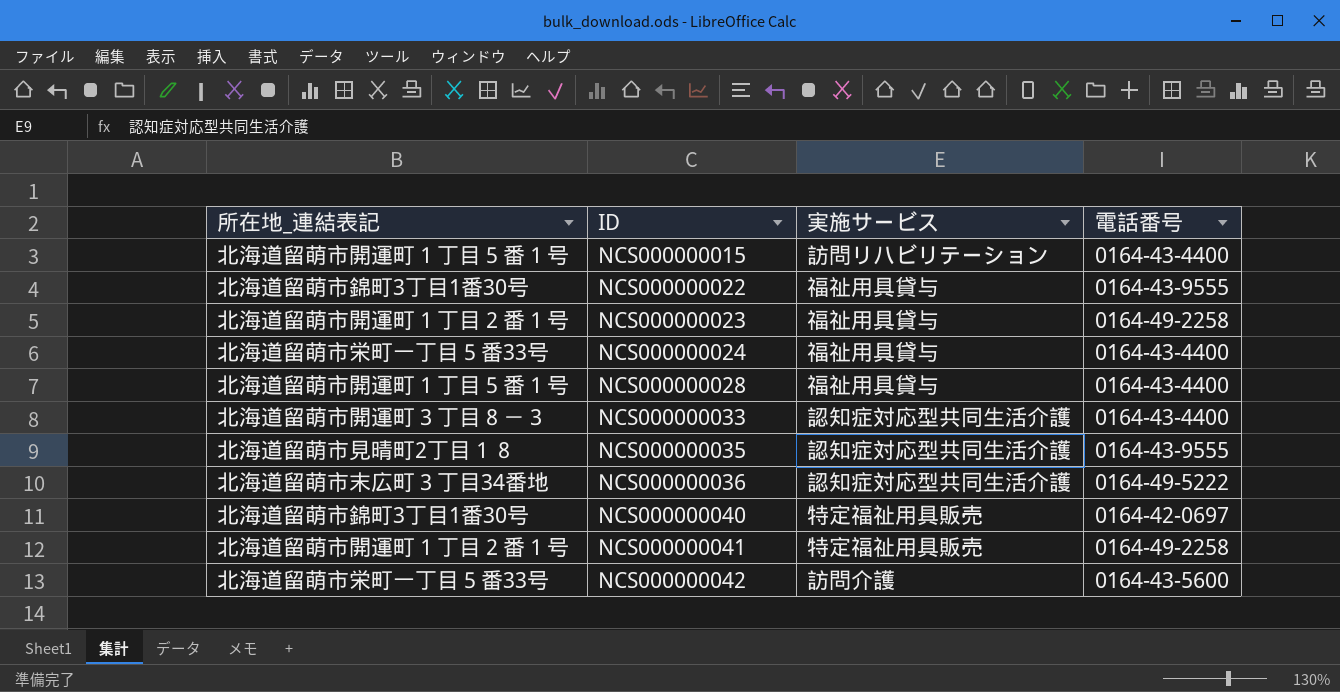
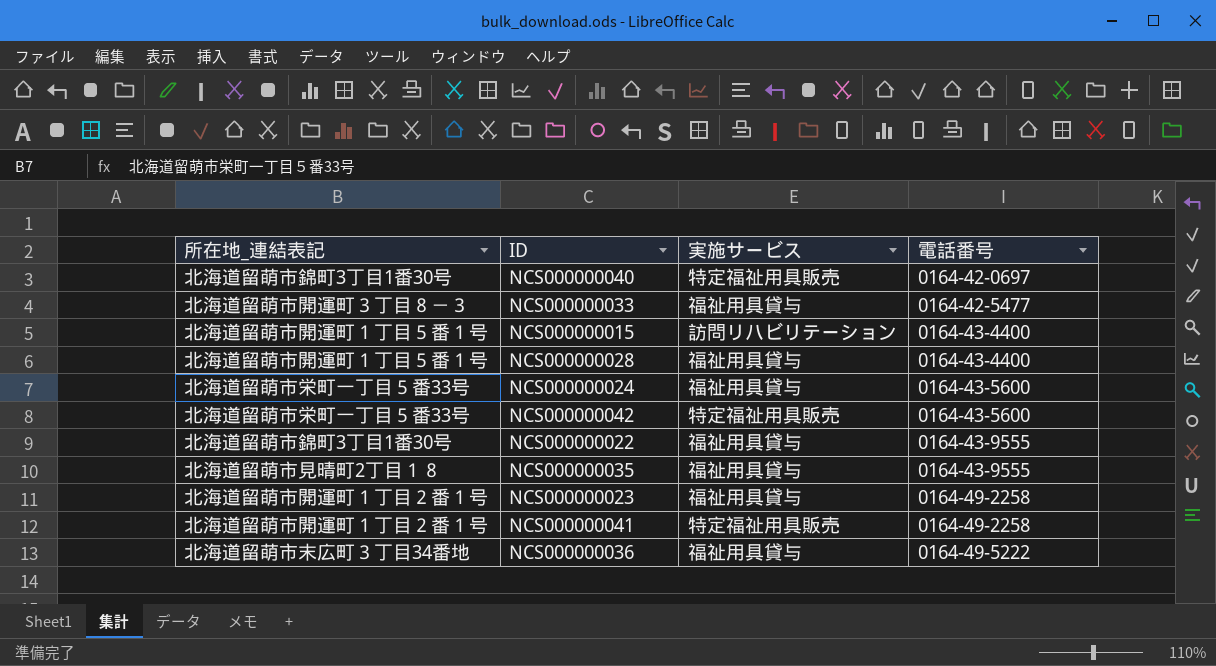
row order: ID ascending -> 電話番号 ascending
NCS000000033 | 実施サービス: 認知症対応型共同生活介護 -> 福祉用具貸与
NCS000000033 | 電話番号: 0164-43-4400 -> 0164-42-5477
NCS000000024 | 電話番号: 0164-43-4400 -> 0164-43-5600
NCS000000042 | 実施サービス: 訪問介護 -> 特定福祉用具販売
NCS000000035 | 実施サービス: 認知症対応型共同生活介護 -> 福祉用具貸与
NCS000000036 | 実施サービス: 認知症対応型共同生活介護 -> 福祉用具貸与

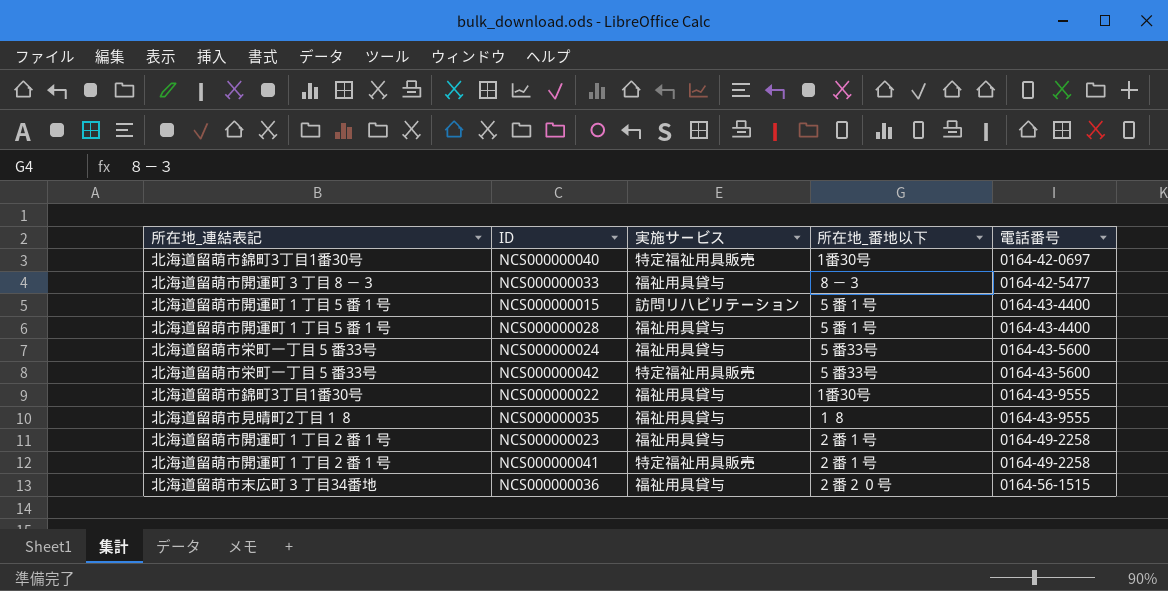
column 所在地_番地以下 | position: none -> 4
NCS000000036 | 電話番号: 0164-49-5222 -> 0164-56-1515

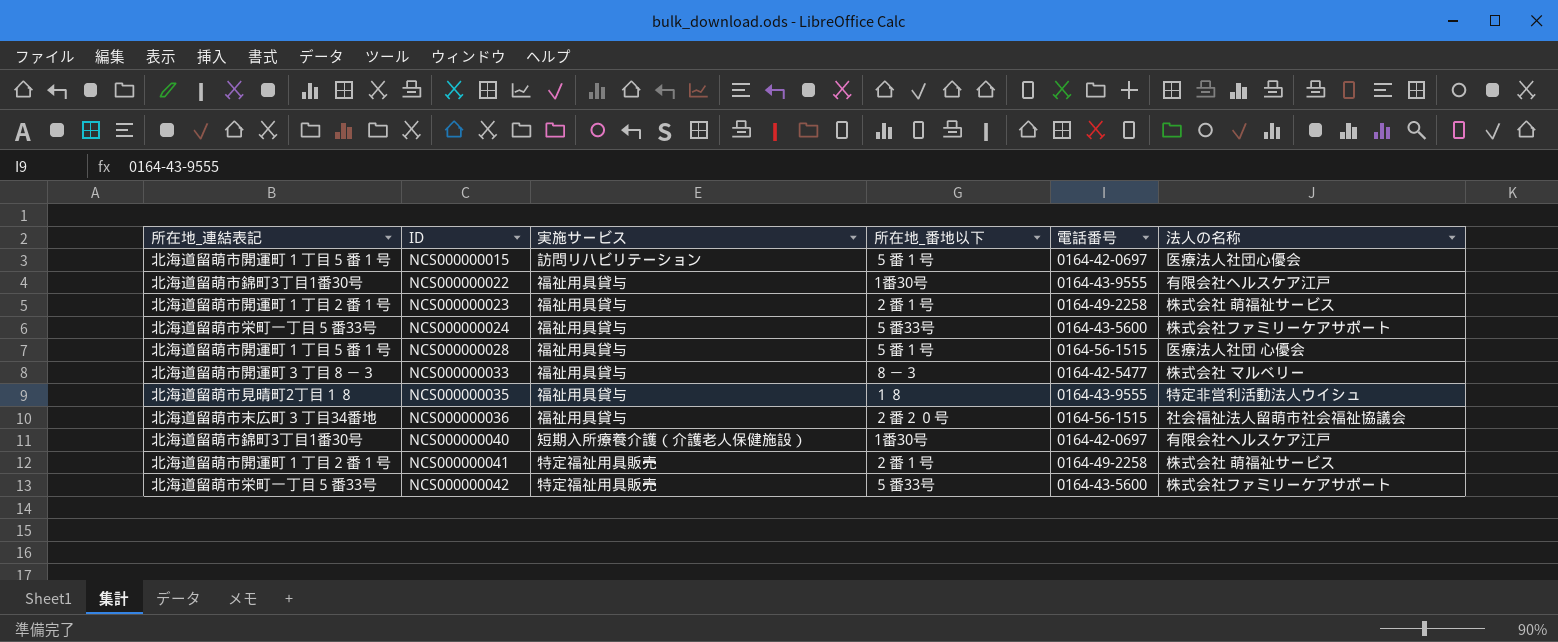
row order: 電話番号 ascending -> ID ascending
column 法人の名称 | position: none -> 6
NCS000000015 | 電話番号: 0164-43-4400 -> 0164-42-0697
NCS000000028 | 電話番号: 0164-43-4400 -> 0164-56-1515
NCS000000040 | 実施サービス: 特定福祉用具販売 -> 短期入所療養介護（介護老人保健施設）

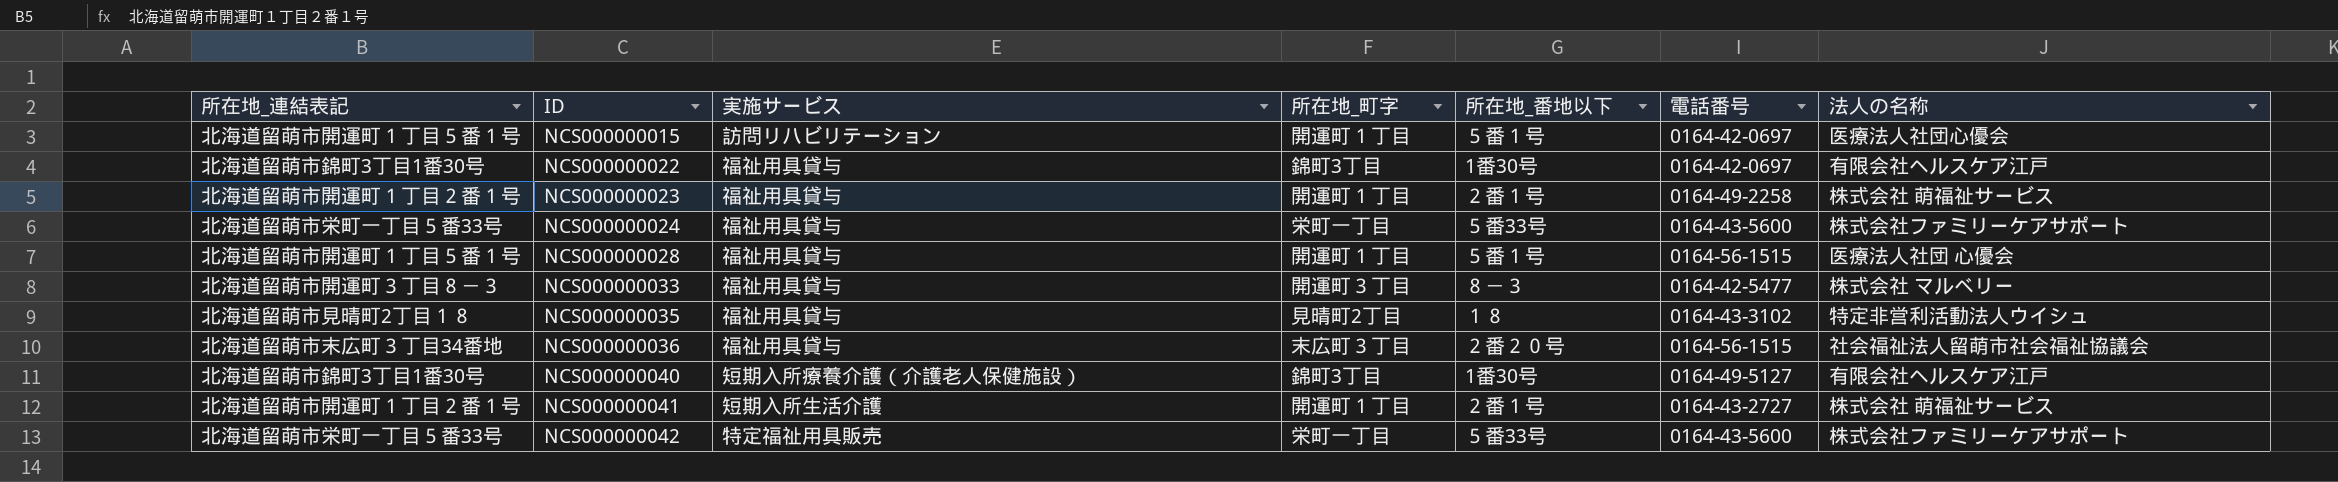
column 所在地_町字 | position: none -> 4
NCS000000022 | 電話番号: 0164-43-9555 -> 0164-42-0697
NCS000000035 | 電話番号: 0164-43-9555 -> 0164-43-3102
NCS000000040 | 電話番号: 0164-42-0697 -> 0164-49-5127
NCS000000041 | 実施サービス: 特定福祉用具販売 -> 短期入所生活介護
NCS000000041 | 電話番号: 0164-49-2258 -> 0164-43-2727

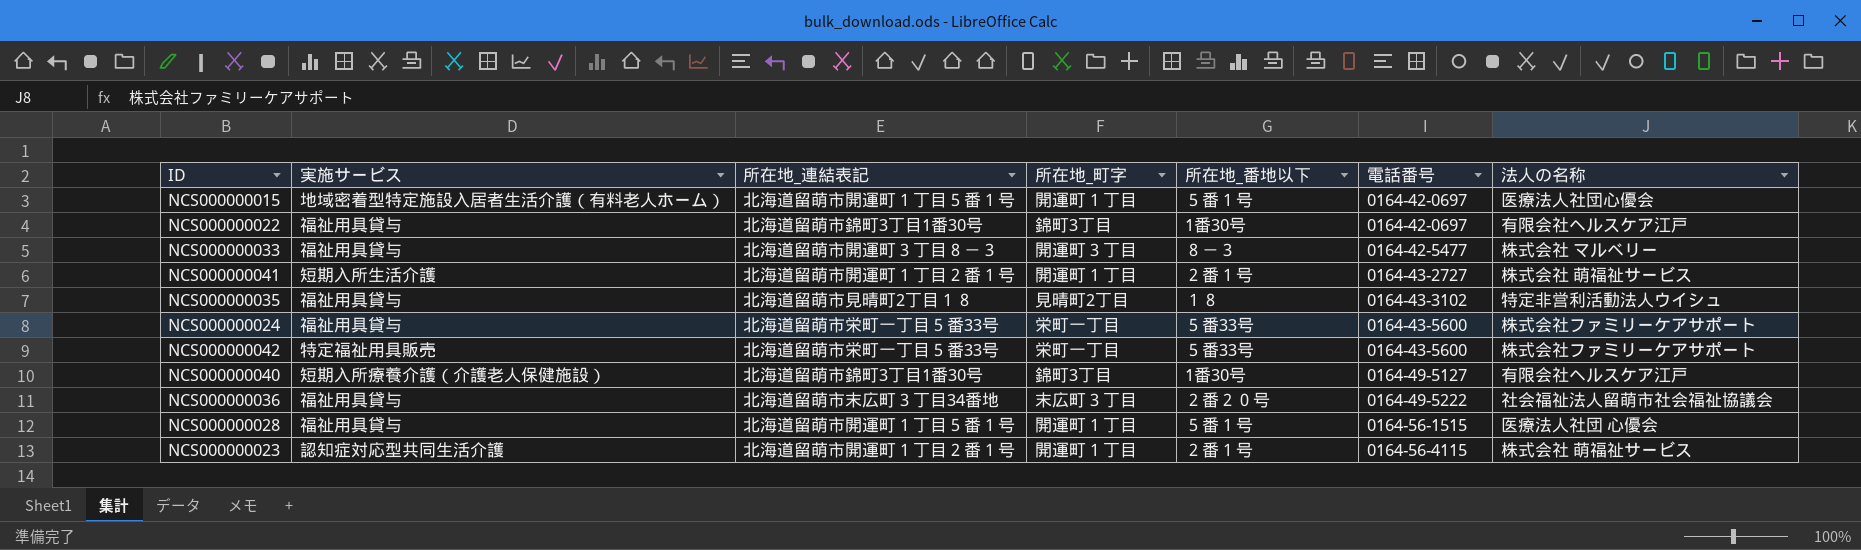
row order: ID ascending -> 電話番号 ascending
column 所在地_連結表記 | position: 1 -> 3
NCS000000015 | 実施サービス: 訪問リハビリテーション -> 地域密着型特定施設入居者生活介護（有料老人ホーム）
NCS000000036 | 電話番号: 0164-56-1515 -> 0164-49-5222
NCS000000023 | 実施サービス: 福祉用具貸与 -> 認知症対応型共同生活介護
NCS000000023 | 電話番号: 0164-49-2258 -> 0164-56-4115

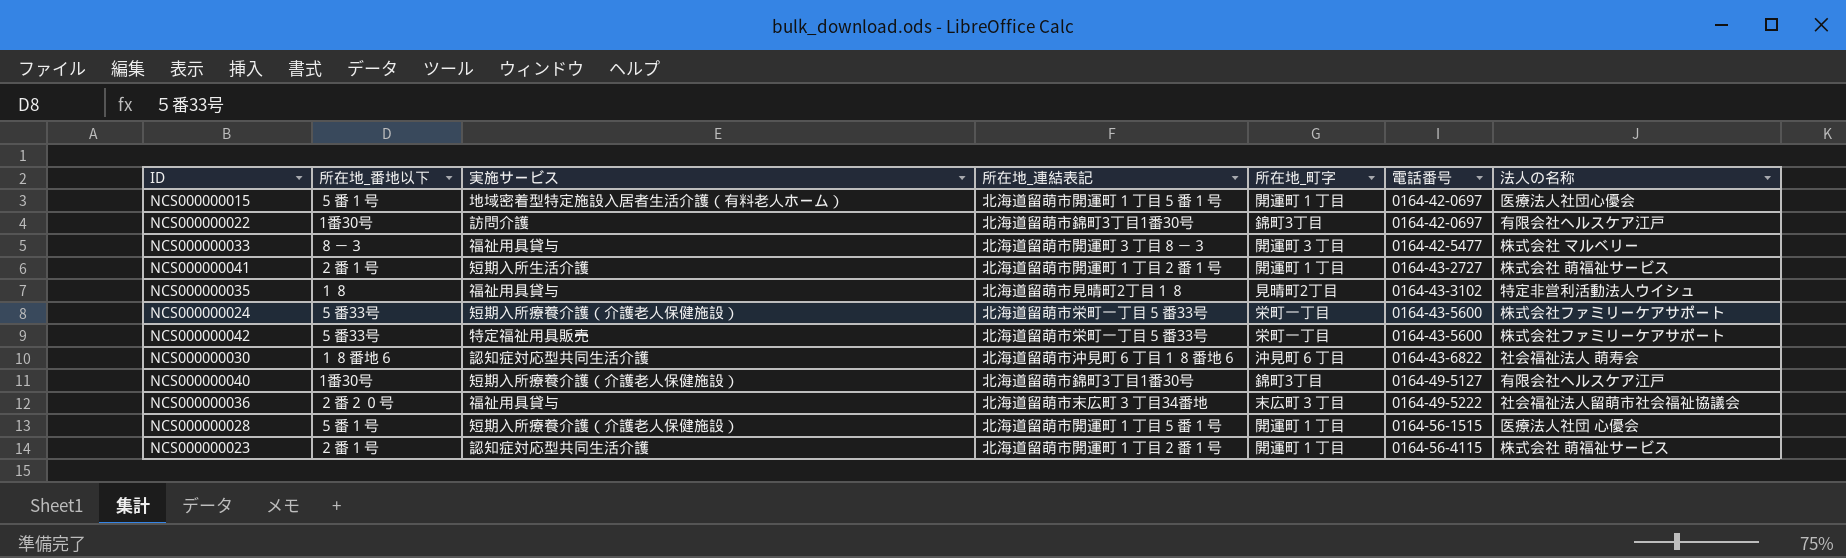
column 所在地_番地以下 | position: 5 -> 2
NCS000000022 | 実施サービス: 福祉用具貸与 -> 訪問介護
NCS000000024 | 実施サービス: 福祉用具貸与 -> 短期入所療養介護（介護老人保健施設）
row NCS000000030: none -> １８番地６ | 認知症対応型共同生活介護 | 北海道留萌市沖見町６丁目１８番地６ | 沖見町６丁目 | 0164-43-6822 | 社会福祉法人 萌寿会
NCS000000028 | 実施サービス: 福祉用具貸与 -> 短期入所療養介護（介護老人保健施設）

